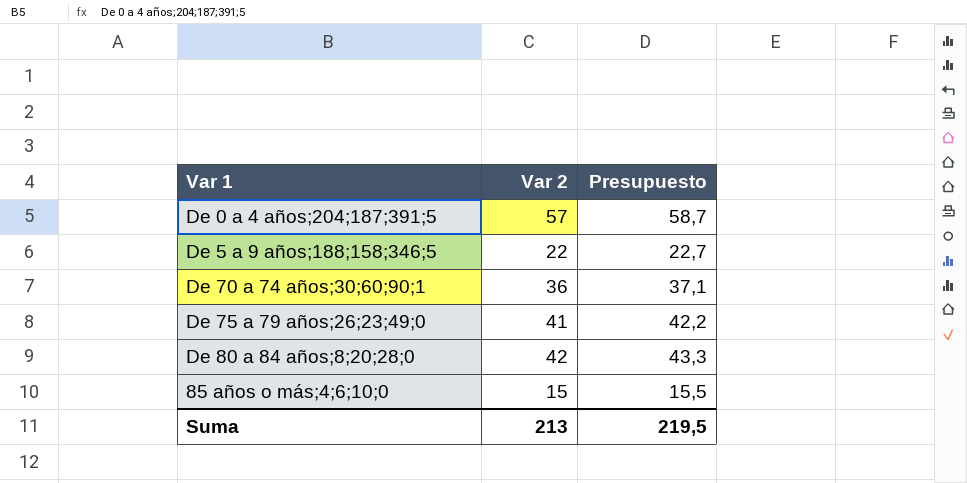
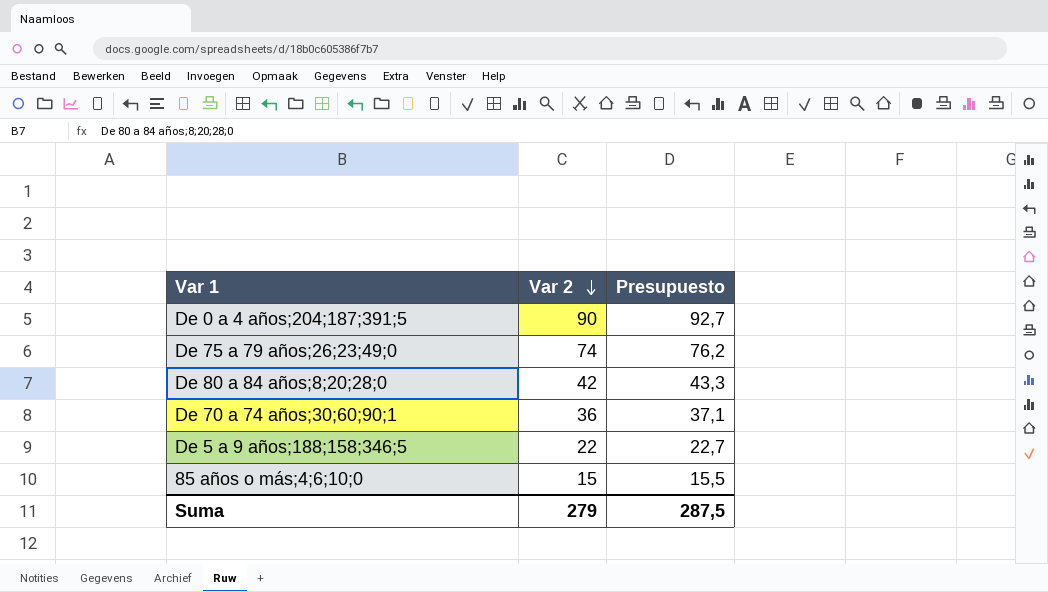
row order: none -> Var 2 descending
De 0 a 4 años;204;187;391;5 | Var 2: 57 -> 90
De 0 a 4 años;204;187;391;5 | Presupuesto: 58,7 -> 92,7
De 75 a 79 años;26;23;49;0 | Var 2: 41 -> 74
De 75 a 79 años;26;23;49;0 | Presupuesto: 42,2 -> 76,2
Suma | Var 2: 213 -> 279
Suma | Presupuesto: 219,5 -> 287,5

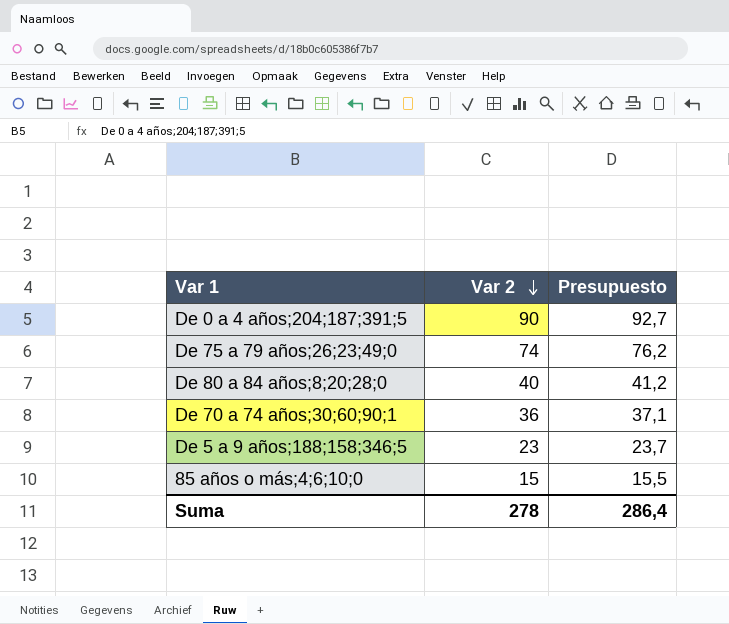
De 80 a 84 años;8;20;28;0 | Var 2: 42 -> 40
De 80 a 84 años;8;20;28;0 | Presupuesto: 43,3 -> 41,2
De 5 a 9 años;188;158;346;5 | Var 2: 22 -> 23
De 5 a 9 años;188;158;346;5 | Presupuesto: 22,7 -> 23,7
Suma | Var 2: 279 -> 278
Suma | Presupuesto: 287,5 -> 286,4

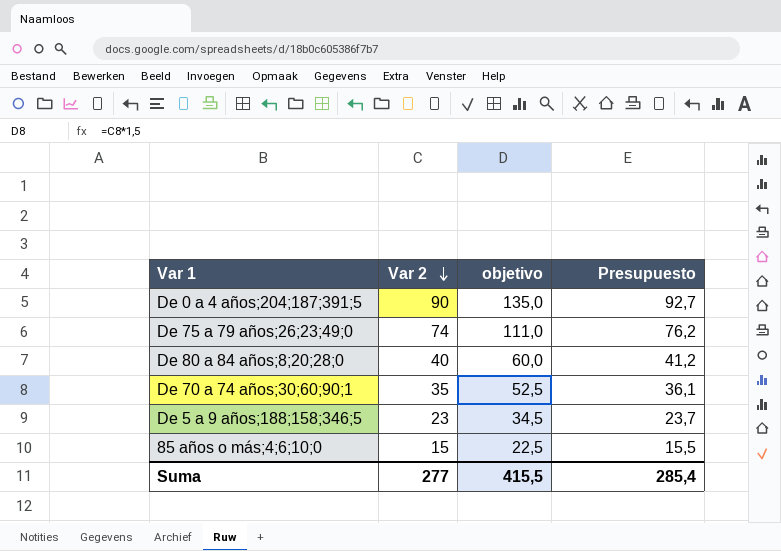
column objetivo | formula: none -> [Var 2] * 1,5
De 70 a 74 años;30;60;90;1 | Var 2: 36 -> 35
De 70 a 74 años;30;60;90;1 | Presupuesto: 37,1 -> 36,1
Suma | Var 2: 278 -> 277
Suma | Presupuesto: 286,4 -> 285,4

